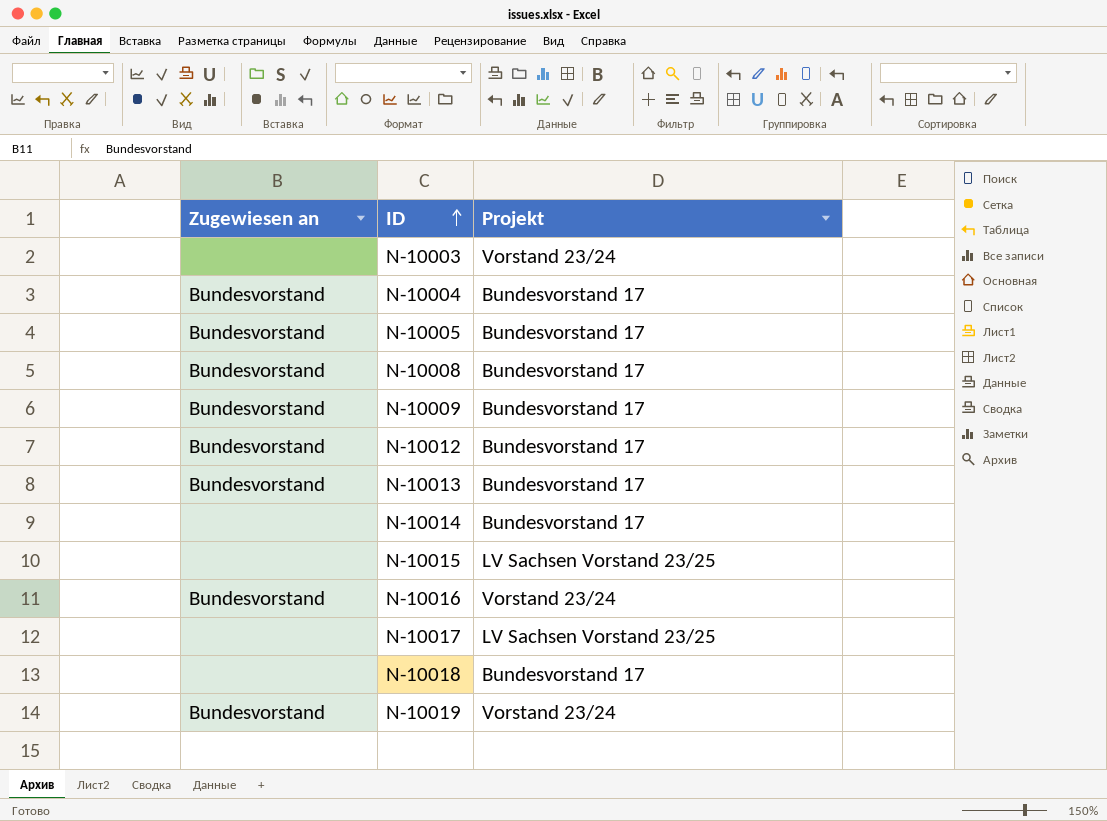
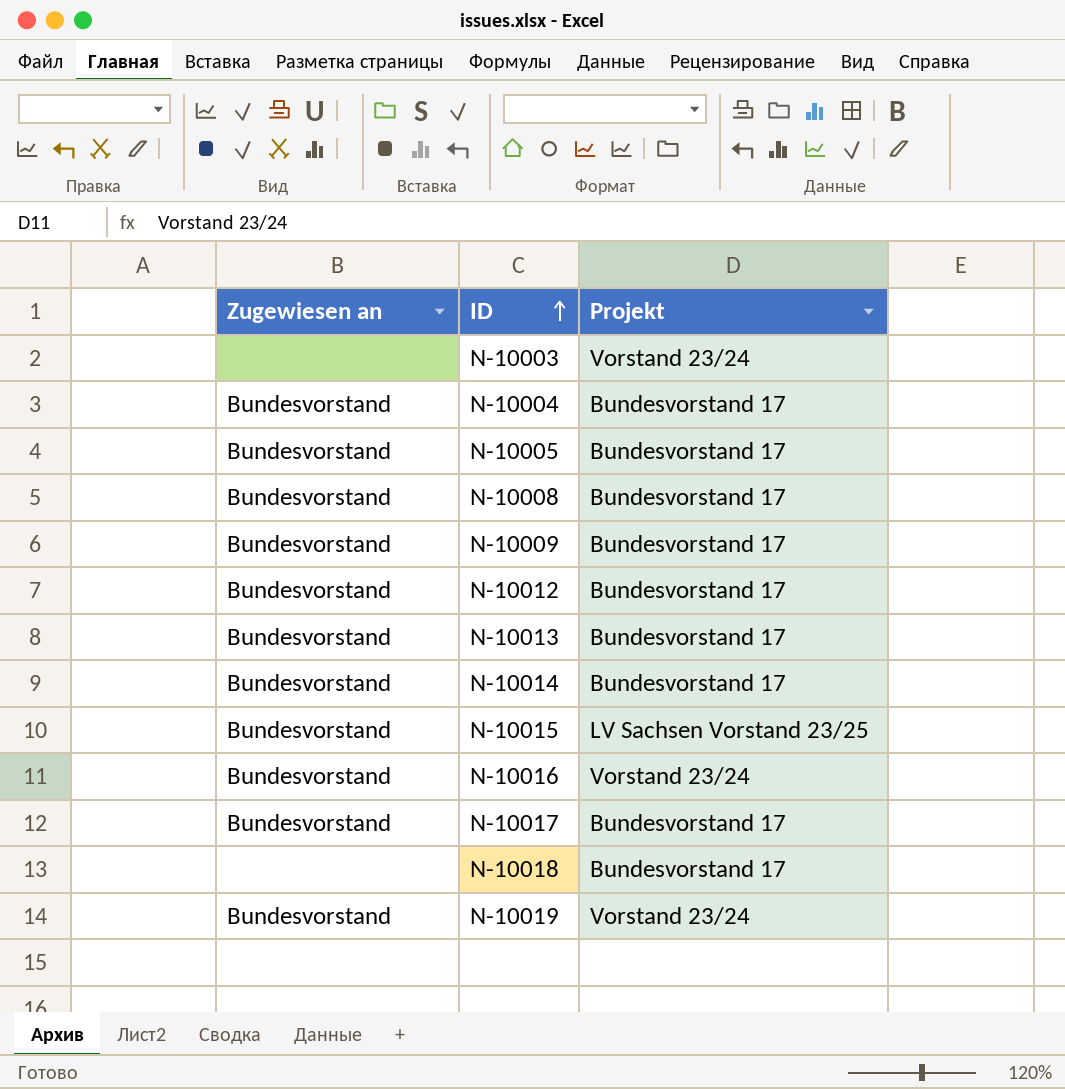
N-10014 | Zugewiesen an: none -> Bundesvorstand
N-10015 | Zugewiesen an: none -> Bundesvorstand
N-10017 | Zugewiesen an: none -> Bundesvorstand
N-10017 | Projekt: LV Sachsen Vorstand 23/25 -> Bundesvorstand 17

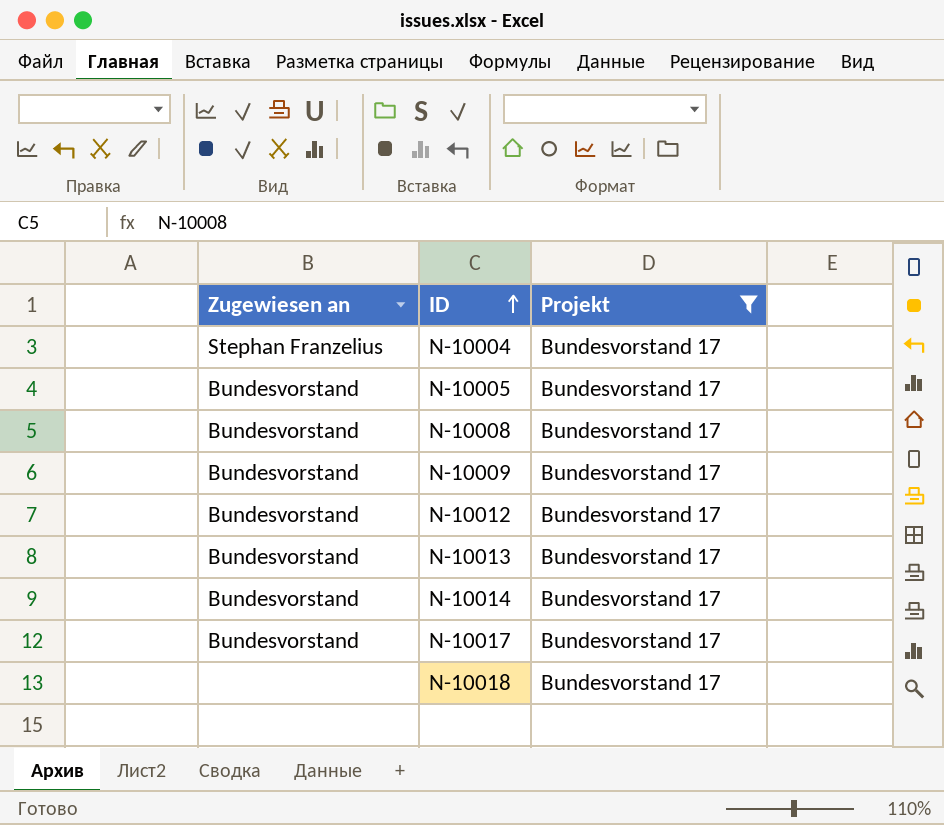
filter: none -> Projekt = Bundesvorstand 17
N-10004 | Zugewiesen an: Bundesvorstand -> Stephan Franzelius

